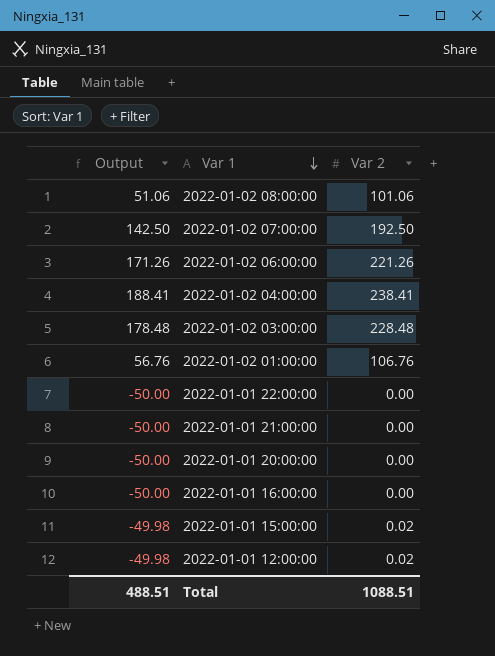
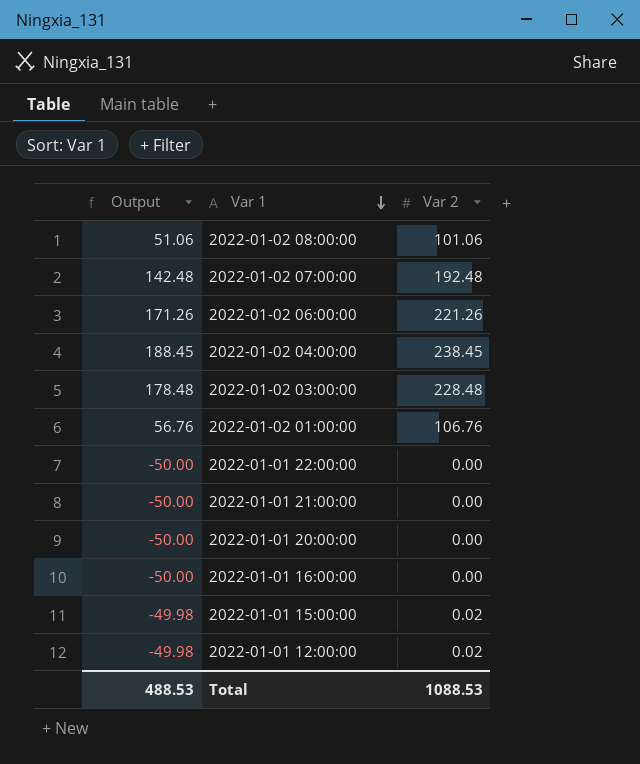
2022-01-02 07:00:00 | Output: 142.50 -> 142.48
2022-01-02 07:00:00 | Var 2: 192.50 -> 192.48
2022-01-02 04:00:00 | Output: 188.41 -> 188.45
2022-01-02 04:00:00 | Var 2: 238.41 -> 238.45
Total | Output: 488.51 -> 488.53
Total | Var 2: 1088.51 -> 1088.53

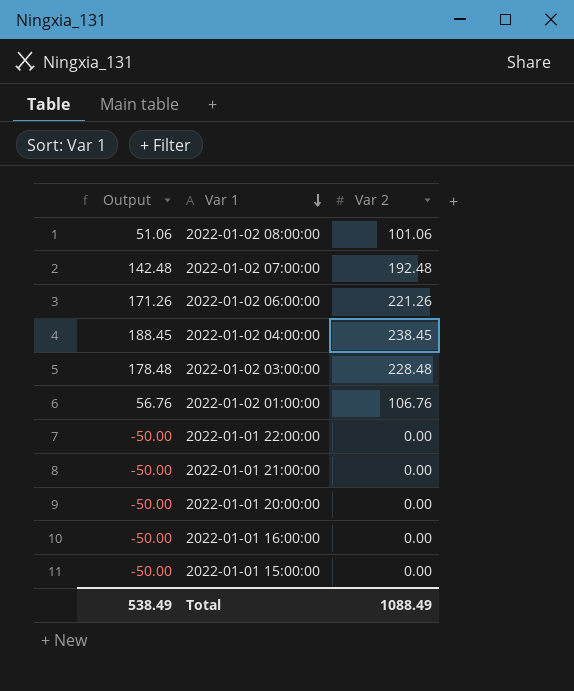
row 2022-01-01 12:00:00: -49.98 | 0.02 -> none
2022-01-01 15:00:00 | Output: -49.98 -> -50.00
2022-01-01 15:00:00 | Var 2: 0.02 -> 0.00
Total | Output: 488.53 -> 538.49
Total | Var 2: 1088.53 -> 1088.49

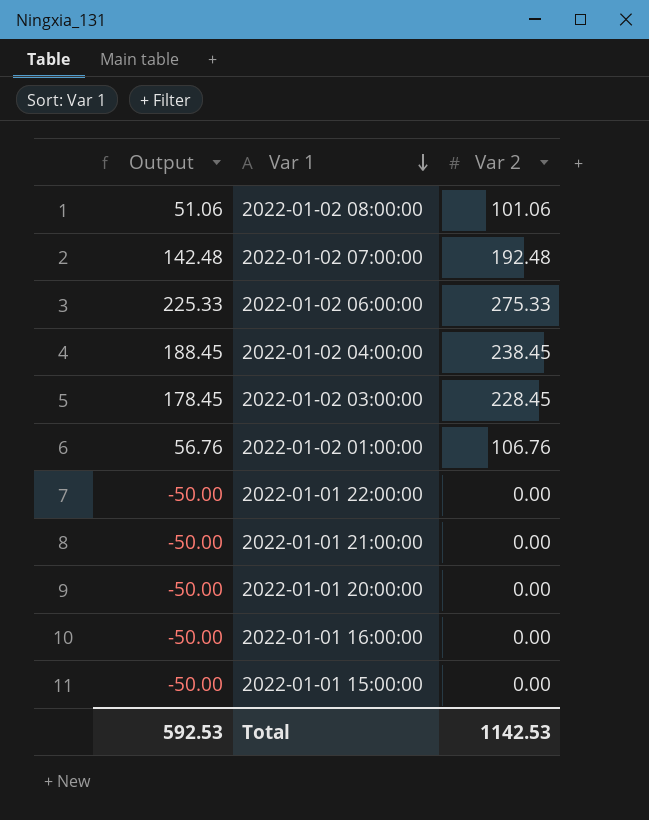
2022-01-02 06:00:00 | Output: 171.26 -> 225.33
2022-01-02 06:00:00 | Var 2: 221.26 -> 275.33
2022-01-02 03:00:00 | Output: 178.48 -> 178.45
2022-01-02 03:00:00 | Var 2: 228.48 -> 228.45
Total | Output: 538.49 -> 592.53
Total | Var 2: 1088.49 -> 1142.53

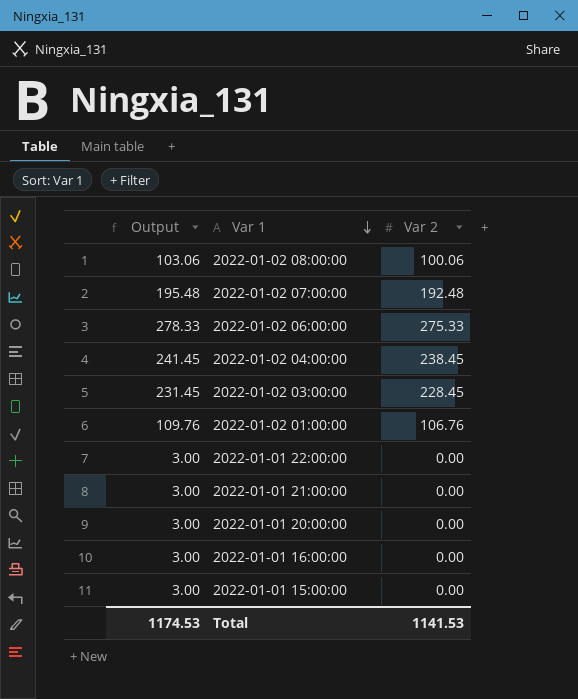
column Output | formula: [Var 2] - 50 -> [Var 2] + 3
2022-01-02 08:00:00 | Var 2: 101.06 -> 100.06
Total | Output: 592.53 -> 1174.53
Total | Var 2: 1142.53 -> 1141.53

